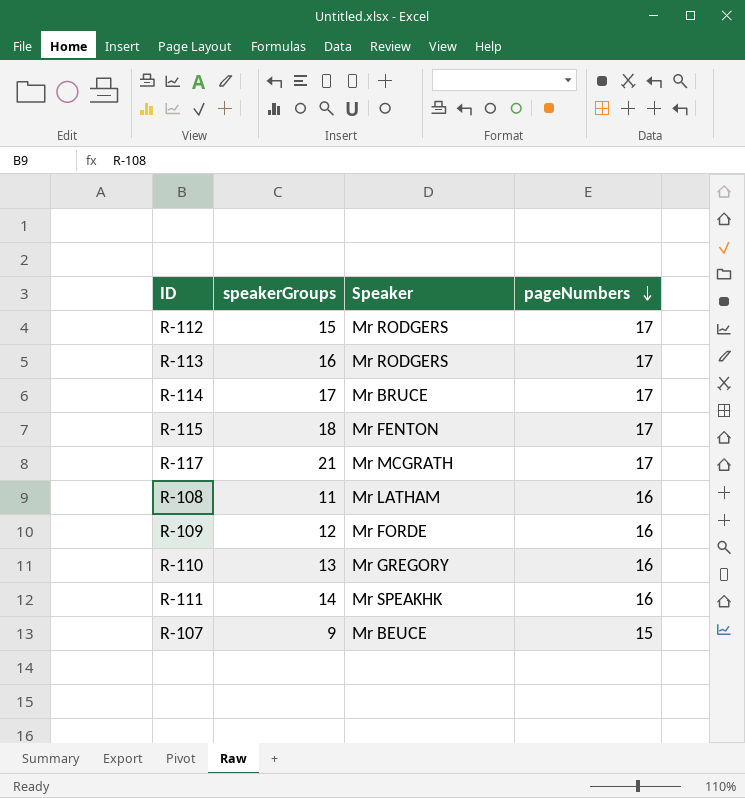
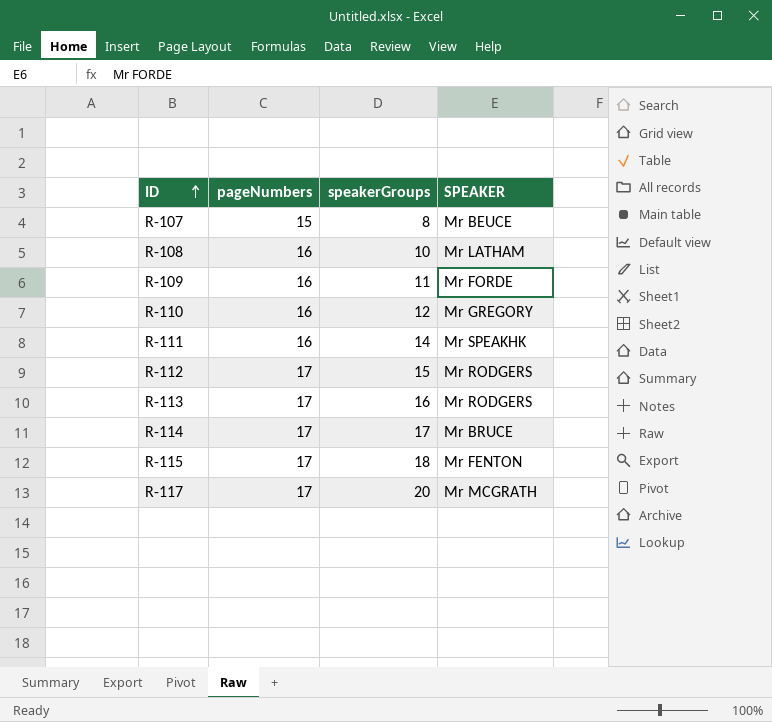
row order: pageNumbers descending -> ID ascending
column pageNumbers | position: 4 -> 2
column name: Speaker -> SPEAKER
R-107 | speakerGroups: 9 -> 8
R-108 | speakerGroups: 11 -> 10
R-109 | speakerGroups: 12 -> 11
R-110 | speakerGroups: 13 -> 12
R-117 | speakerGroups: 21 -> 20

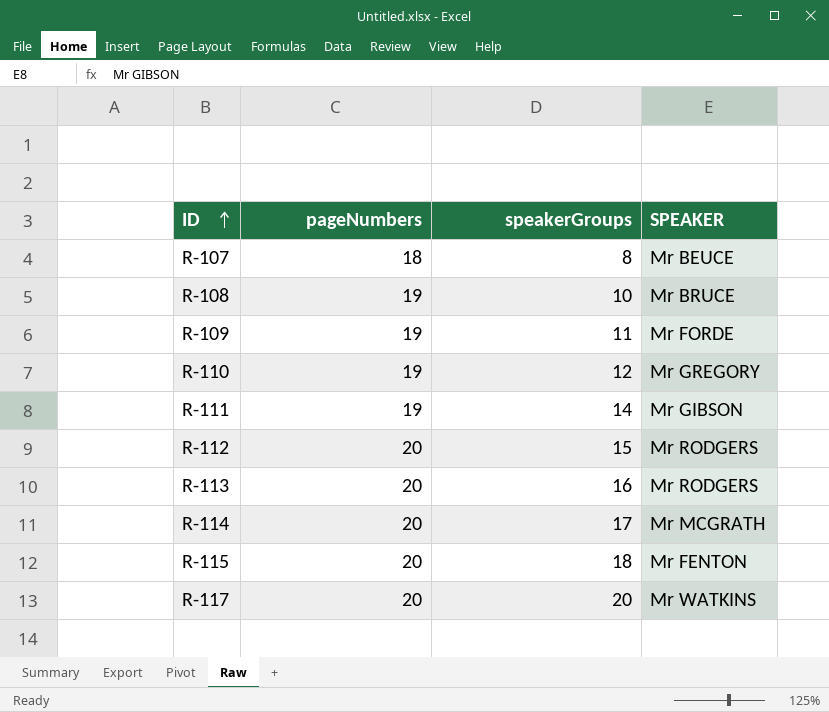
R-107 | pageNumbers: 15 -> 18
R-108 | pageNumbers: 16 -> 19
R-108 | SPEAKER: Mr LATHAM -> Mr BRUCE
R-109 | pageNumbers: 16 -> 19
R-110 | pageNumbers: 16 -> 19
R-111 | pageNumbers: 16 -> 19
R-111 | SPEAKER: Mr SPEAKHK -> Mr GIBSON
R-112 | pageNumbers: 17 -> 20
R-113 | pageNumbers: 17 -> 20
R-114 | pageNumbers: 17 -> 20
R-114 | SPEAKER: Mr BRUCE -> Mr MCGRATH
R-115 | pageNumbers: 17 -> 20
R-117 | pageNumbers: 17 -> 20
R-117 | SPEAKER: Mr MCGRATH -> Mr WATKINS

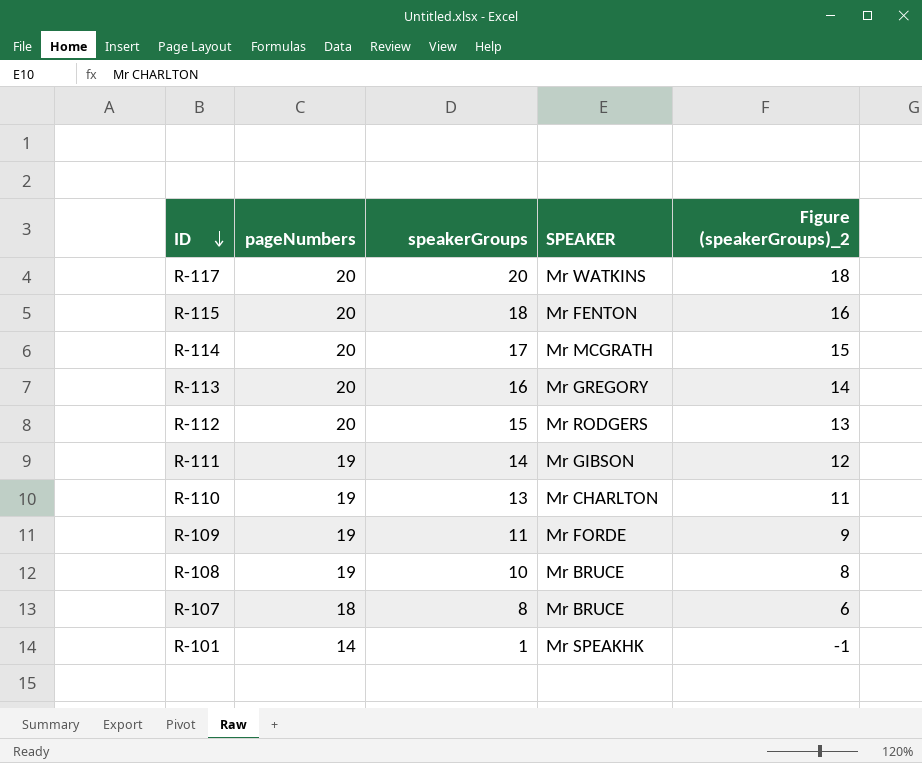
row order: ID ascending -> ID descending
column Figure (speakerGroups)_2 | formula: none -> [speakerGroups] - 2
R-113 | SPEAKER: Mr RODGERS -> Mr GREGORY
R-110 | speakerGroups: 12 -> 13
R-110 | SPEAKER: Mr GREGORY -> Mr CHARLTON
R-107 | SPEAKER: Mr BEUCE -> Mr BRUCE
row R-101: none -> 14 | 1 | Mr SPEAKHK | -1

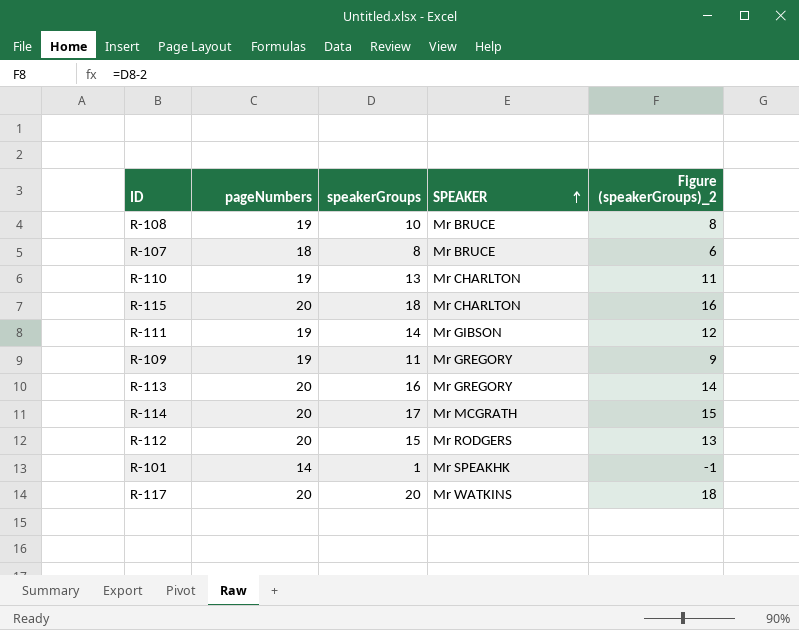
row order: ID descending -> SPEAKER ascending
R-115 | SPEAKER: Mr FENTON -> Mr CHARLTON
R-109 | SPEAKER: Mr FORDE -> Mr GREGORY

